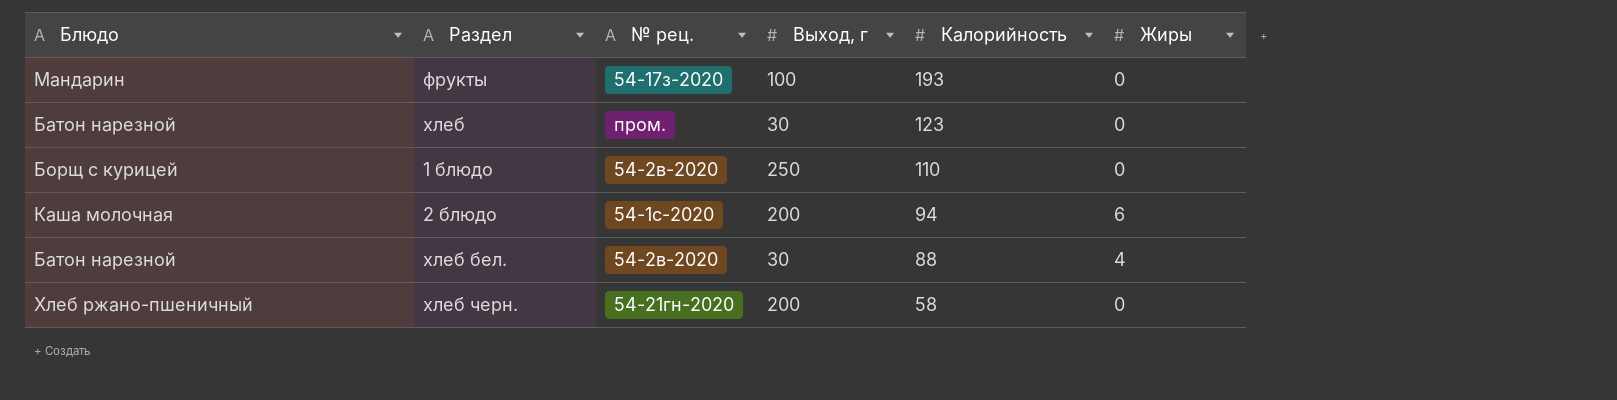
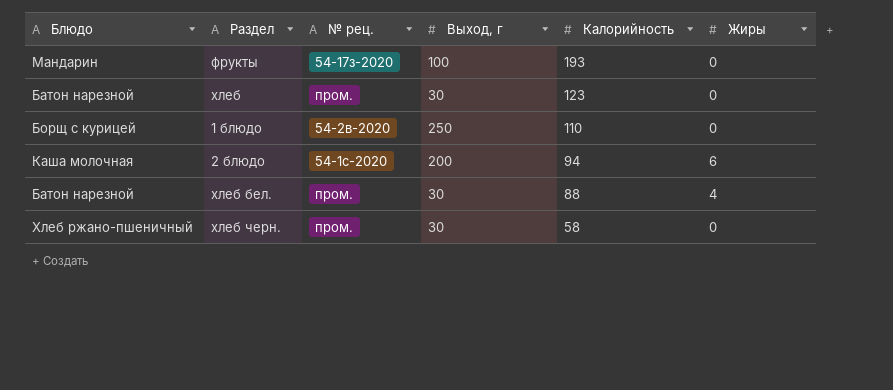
хлеб бел. | № рец.: 54-2в-2020 -> пром.
хлеб черн. | № рец.: 54-21гн-2020 -> пром.
хлеб черн. | Выход, г: 200 -> 30

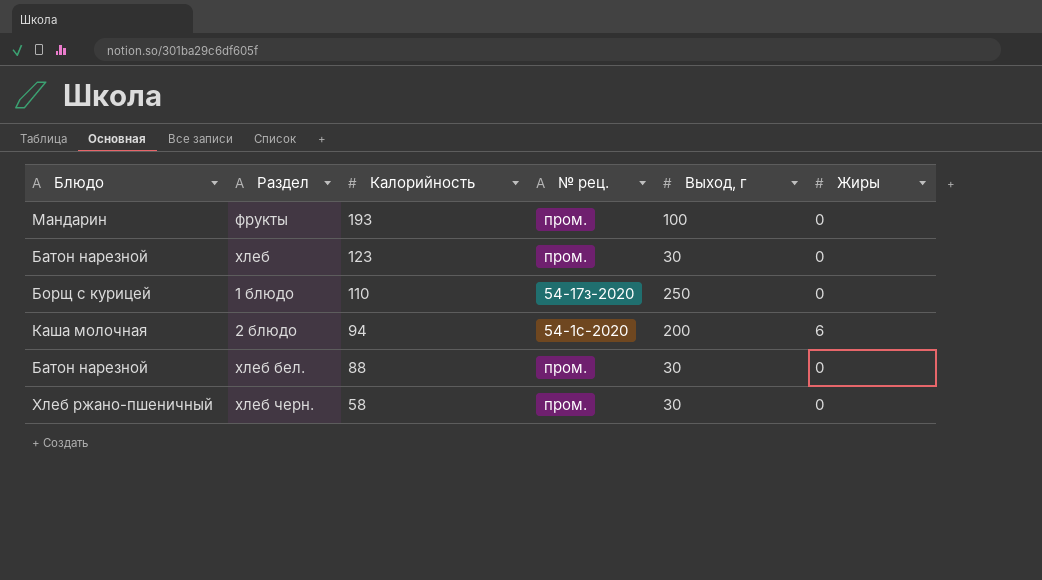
column Калорийность | position: 5 -> 3
фрукты | № рец.: 54-17з-2020 -> пром.
1 блюдо | № рец.: 54-2в-2020 -> 54-17з-2020
хлеб бел. | Жиры: 4 -> 0

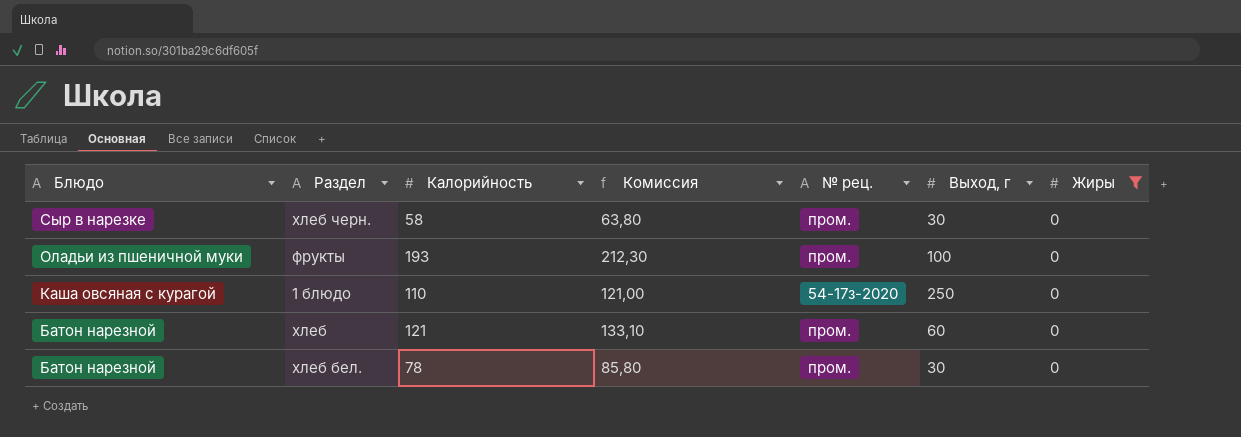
filter: none -> Жиры = 0
row order: Калорийность descending -> Блюдо descending
column Комиссия | formula: none -> [Калорийность] * 1,1
хлеб черн. | Блюдо: Хлеб ржано-пшеничный -> Сыр в нарезке
фрукты | Блюдо: Мандарин -> Оладьи из пшеничной муки
1 блюдо | Блюдо: Борщ с курицей -> Каша овсяная с курагой
хлеб | Калорийность: 123 -> 121
хлеб | Выход, г: 30 -> 60
хлеб бел. | Калорийность: 88 -> 78

